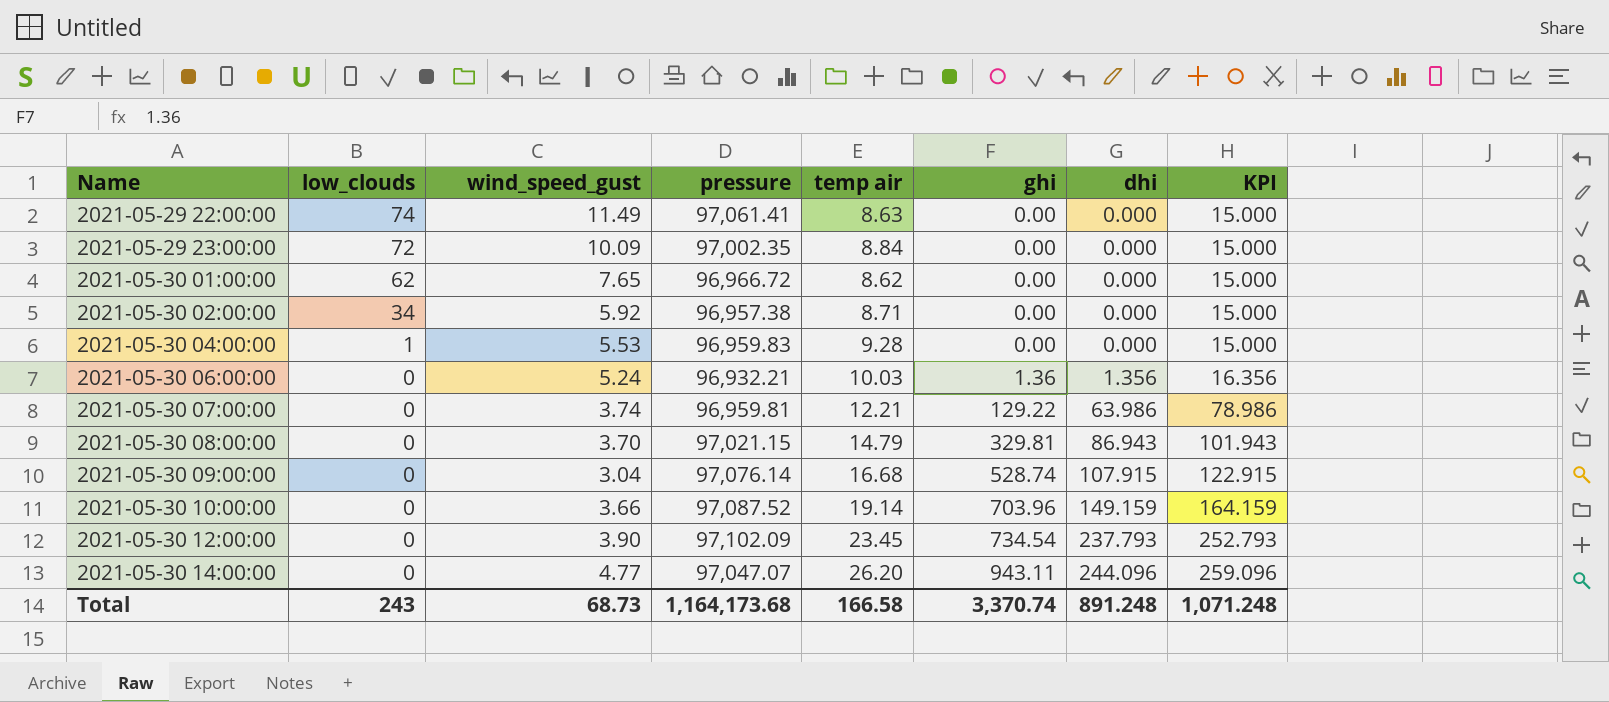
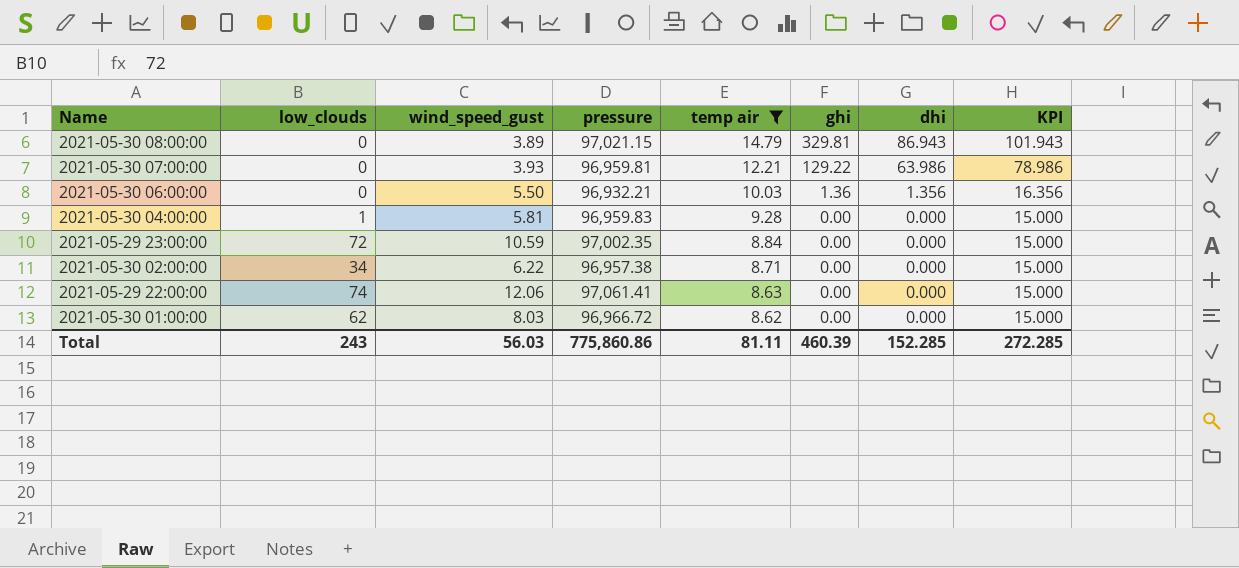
filter: none -> temp air <= 14.79
row order: Name ascending -> temp air descending
2021-05-30 08:00:00 | wind_speed_gust: 3.70 -> 3.89
2021-05-30 07:00:00 | wind_speed_gust: 3.74 -> 3.93
2021-05-30 06:00:00 | wind_speed_gust: 5.24 -> 5.50
2021-05-30 04:00:00 | wind_speed_gust: 5.53 -> 5.81
2021-05-29 23:00:00 | wind_speed_gust: 10.09 -> 10.59
2021-05-30 02:00:00 | wind_speed_gust: 5.92 -> 6.22
2021-05-29 22:00:00 | wind_speed_gust: 11.49 -> 12.06
2021-05-30 01:00:00 | wind_speed_gust: 7.65 -> 8.03
Total | wind_speed_gust: 68.73 -> 56.03
Total | pressure: 1,164,173.68 -> 775,860.86
Total | temp air: 166.58 -> 81.11
Total | ghi: 3,370.74 -> 460.39
Total | dhi: 891.248 -> 152.285
Total | KPI: 1,071.248 -> 272.285

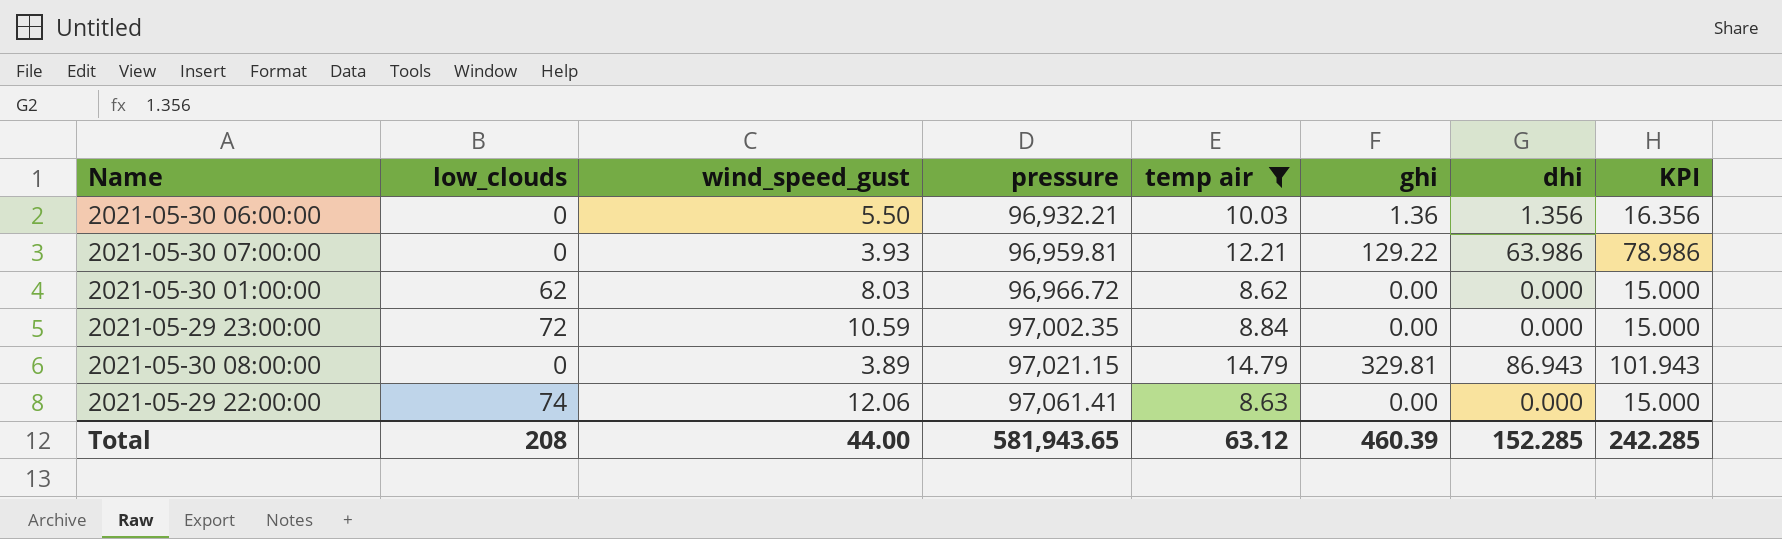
row order: temp air descending -> pressure ascending
row 2021-05-30 04:00:00: 1 | 5.81 | 96,959.83 | 9.28 | 0.00 | 0.000 | 15.000 -> none
row 2021-05-30 02:00:00: 34 | 6.22 | 96,957.38 | 8.71 | 0.00 | 0.000 | 15.000 -> none
Total | low_clouds: 243 -> 208
Total | wind_speed_gust: 56.03 -> 44.00
Total | pressure: 775,860.86 -> 581,943.65
Total | temp air: 81.11 -> 63.12
Total | KPI: 272.285 -> 242.285

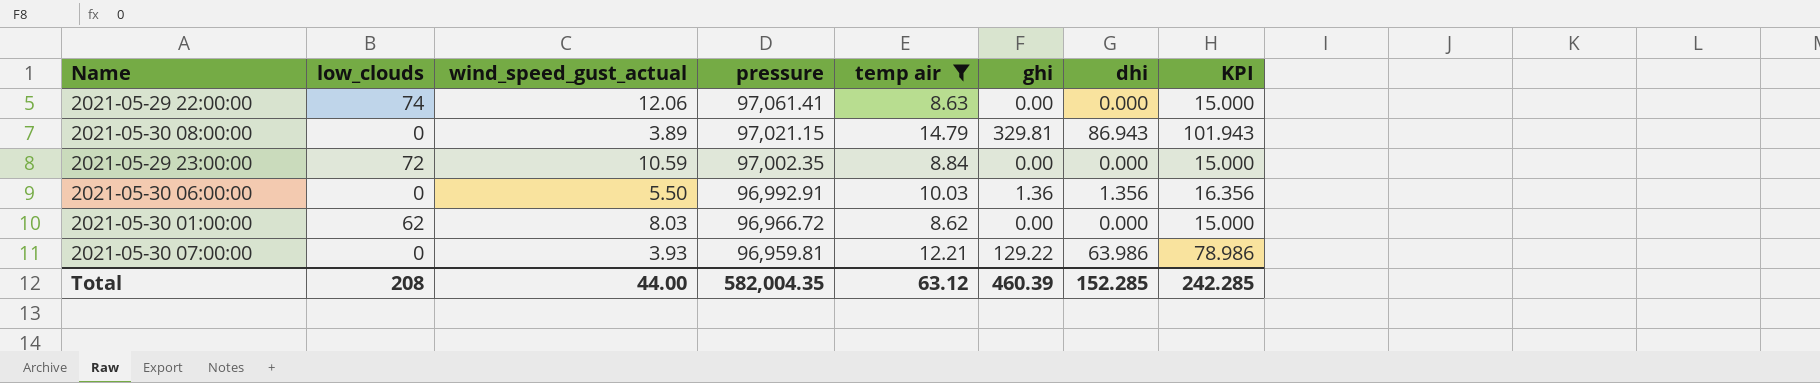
row order: pressure ascending -> pressure descending
column name: wind_speed_gust -> wind_speed_gust_actual
2021-05-30 06:00:00 | pressure: 96,932.21 -> 96,992.91
Total | pressure: 581,943.65 -> 582,004.35

